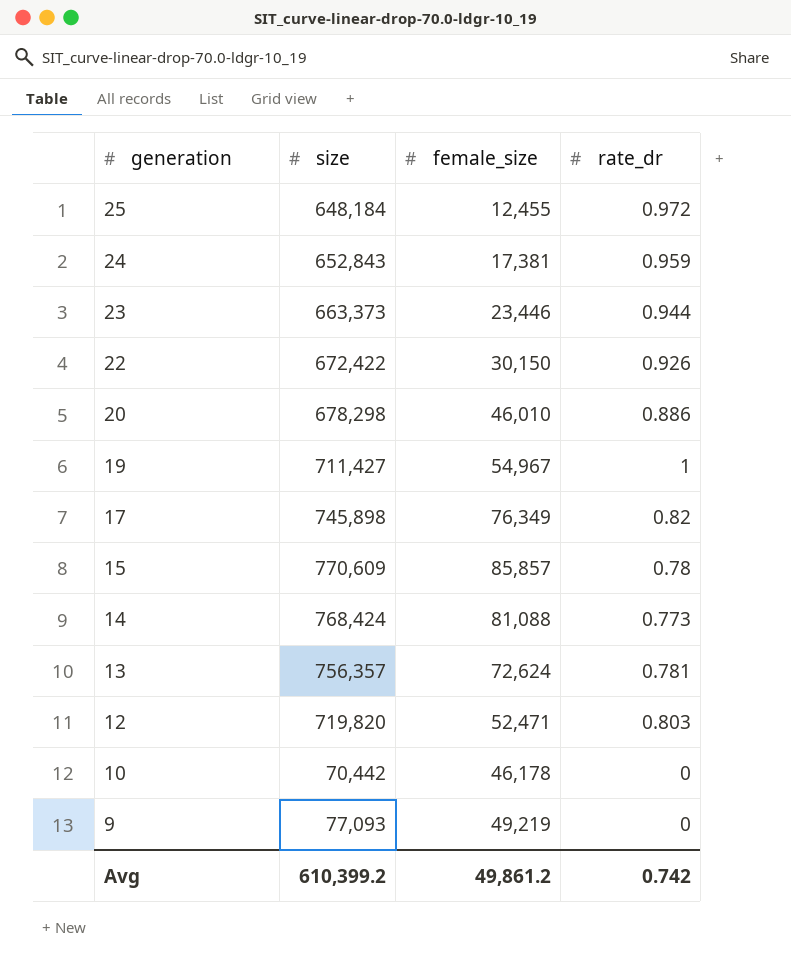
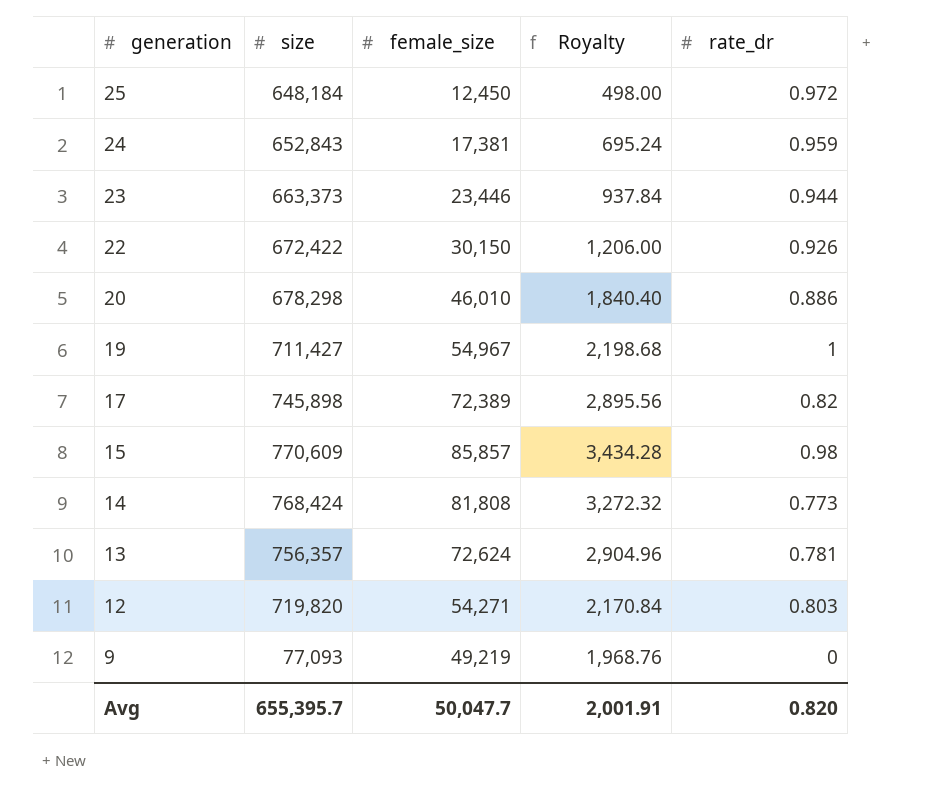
column Royalty | formula: none -> [female_size] * 0.04
row 10: 70,442 | 46,178 | 0 -> none
25 | female_size: 12,455 -> 12,450
17 | female_size: 76,349 -> 72,389
15 | rate_dr: 0.78 -> 0.98
14 | female_size: 81,088 -> 81,808
12 | female_size: 52,471 -> 54,271
Avg | size: 610,399.2 -> 655,395.7
Avg | female_size: 49,861.2 -> 50,047.7
Avg | rate_dr: 0.742 -> 0.820

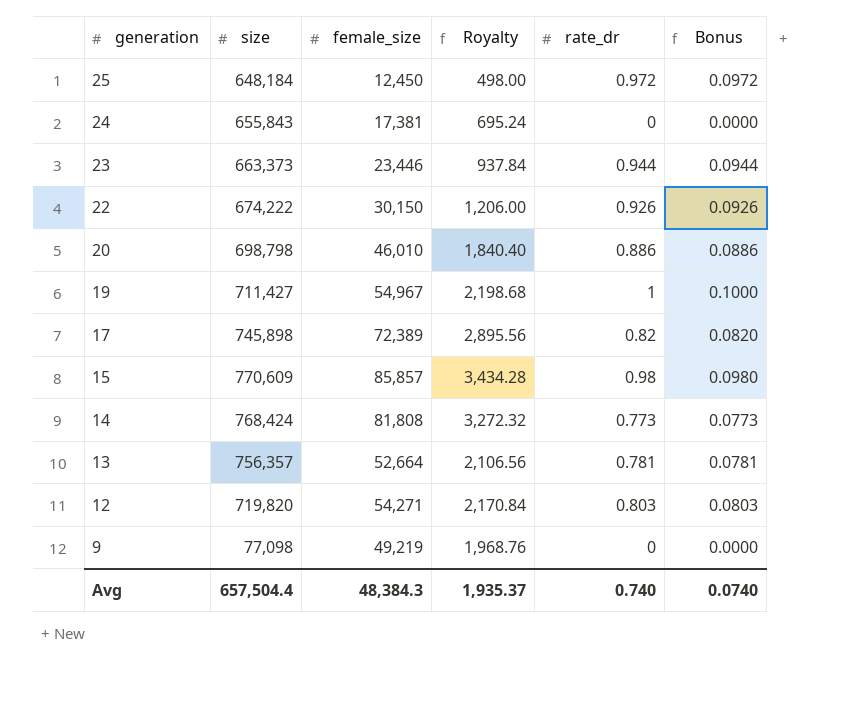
column Bonus | formula: none -> [rate_dr] * 0.1
24 | size: 652,843 -> 655,843
24 | rate_dr: 0.959 -> 0
22 | size: 672,422 -> 674,222
20 | size: 678,298 -> 698,798
13 | female_size: 72,624 -> 52,664
13 | Royalty: 2,904.96 -> 2,106.56
9 | size: 77,093 -> 77,098
Avg | size: 655,395.7 -> 657,504.4
Avg | female_size: 50,047.7 -> 48,384.3
Avg | Royalty: 2,001.91 -> 1,935.37
Avg | rate_dr: 0.820 -> 0.740

